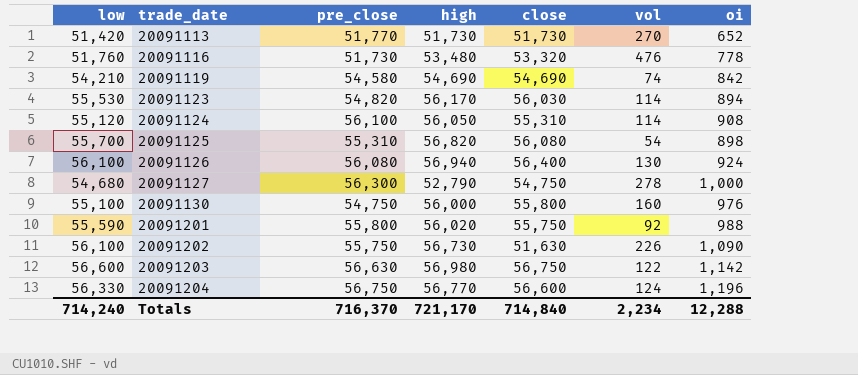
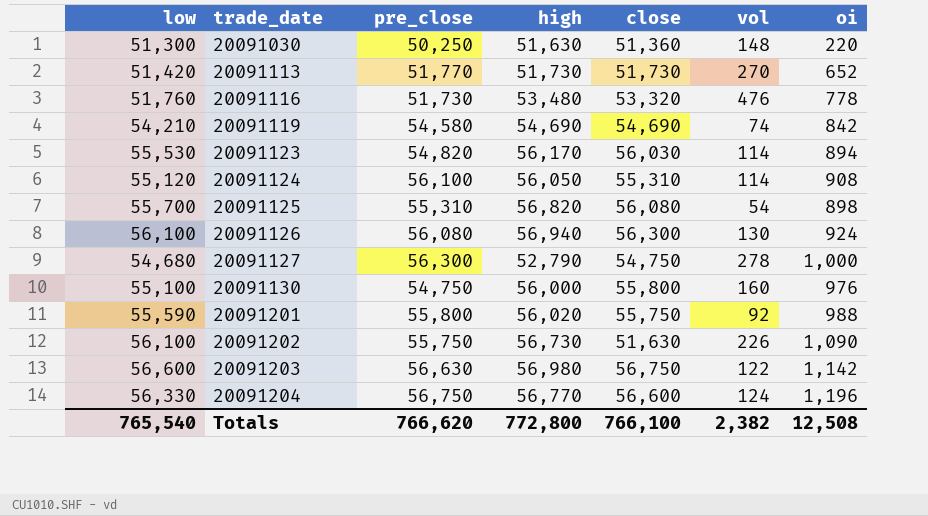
row 20091030: none -> 51,300 | 50,250 | 51,630 | 51,360 | 148 | 220
20091126 | close: 56,400 -> 56,300
Totals | low: 714,240 -> 765,540
Totals | pre_close: 716,370 -> 766,620
Totals | high: 721,170 -> 772,800
Totals | close: 714,840 -> 766,100
Totals | vol: 2,234 -> 2,382
Totals | oi: 12,288 -> 12,508

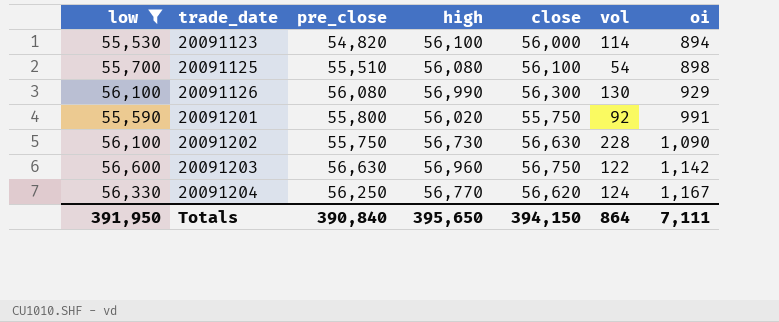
filter: none -> low >= 55,530
20091123 | high: 56,170 -> 56,100
20091123 | close: 56,030 -> 56,000
20091125 | pre_close: 55,310 -> 55,510
20091125 | high: 56,820 -> 56,080
20091125 | close: 56,080 -> 56,100
20091126 | high: 56,940 -> 56,990
20091126 | oi: 924 -> 929
20091201 | oi: 988 -> 991
20091202 | close: 51,630 -> 56,630
20091202 | vol: 226 -> 228
20091203 | high: 56,980 -> 56,960
20091204 | pre_close: 56,750 -> 56,250
20091204 | close: 56,600 -> 56,620
20091204 | oi: 1,196 -> 1,167
Totals | low: 765,540 -> 391,950
Totals | pre_close: 766,620 -> 390,840
Totals | high: 772,800 -> 395,650
Totals | close: 766,100 -> 394,150
Totals | vol: 2,382 -> 864
Totals | oi: 12,508 -> 7,111

